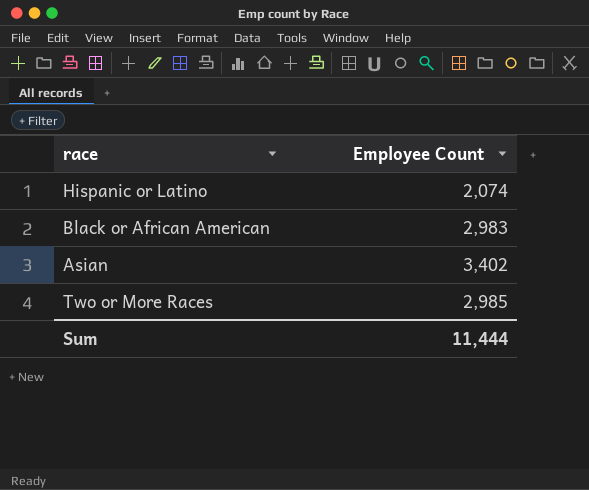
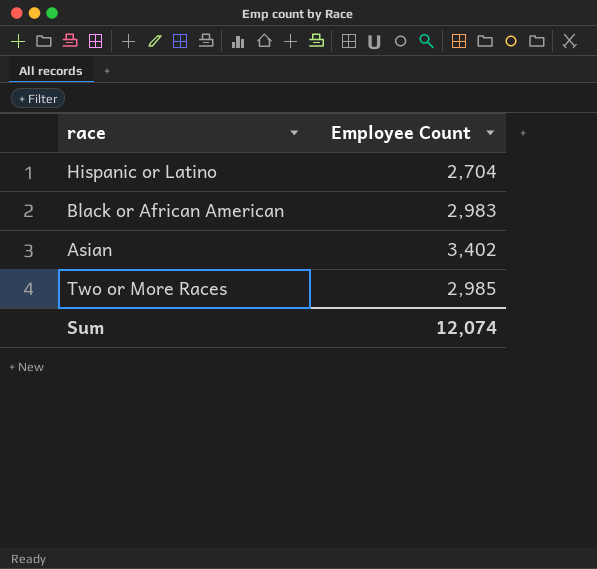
Hispanic or Latino | Employee Count: 2,074 -> 2,704
Sum | Employee Count: 11,444 -> 12,074

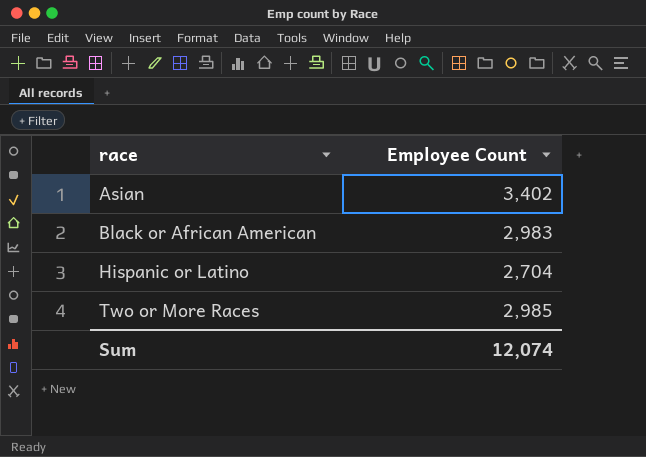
row order: none -> race ascending

